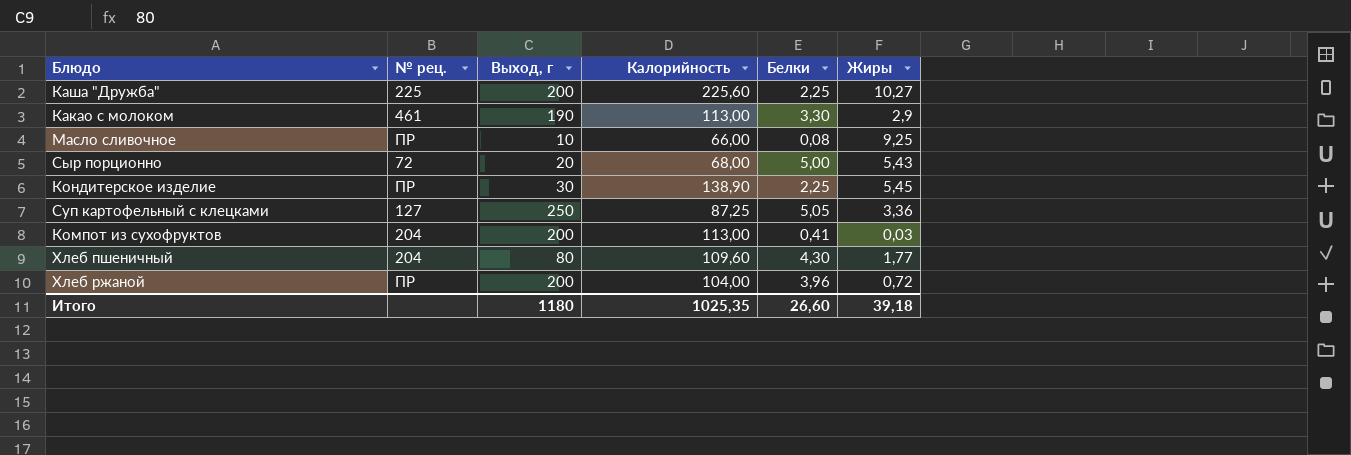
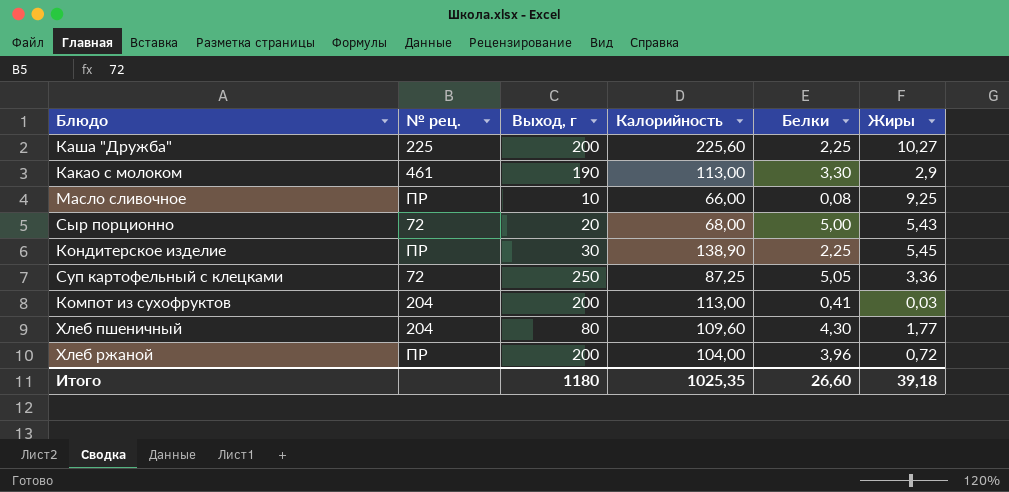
Суп картофельный с клецками | № рец.: 127 -> 72

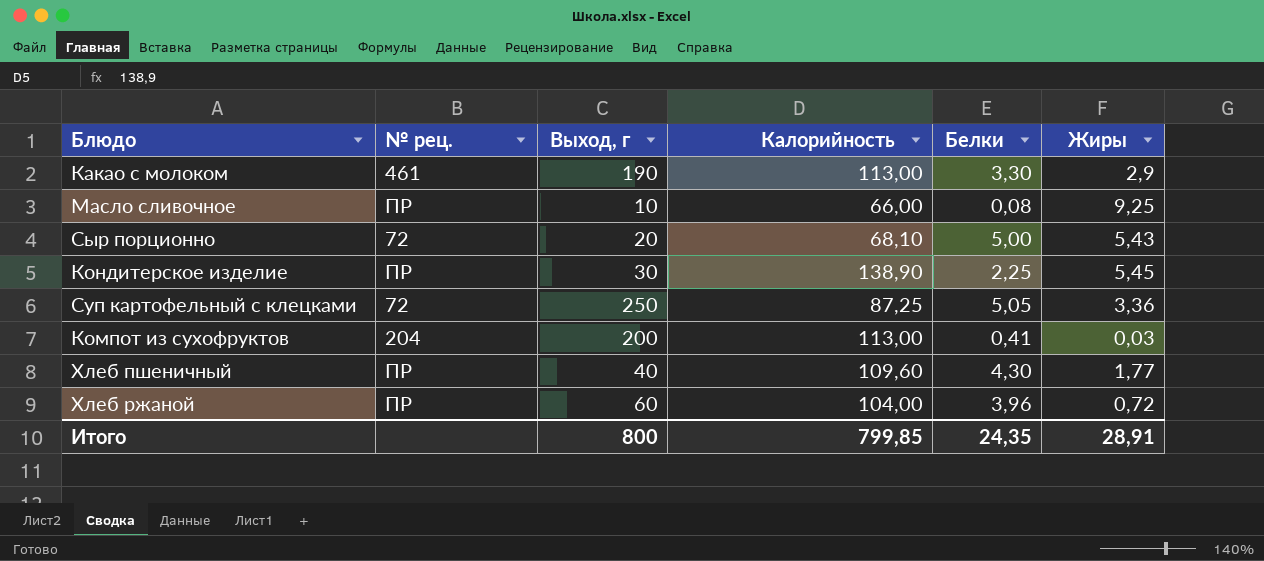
row Каша "Дружба": 225 | 200 | 225,60 | 2,25 | 10,27 -> none
Сыр порционно | Калорийность: 68,00 -> 68,10
Хлеб пшеничный | № рец.: 204 -> ПР
Хлеб пшеничный | Выход, г: 80 -> 40
Хлеб ржаной | Выход, г: 200 -> 60
Итого | Выход, г: 1180 -> 800
Итого | Калорийность: 1025,35 -> 799,85
Итого | Белки: 26,60 -> 24,35
Итого | Жиры: 39,18 -> 28,91

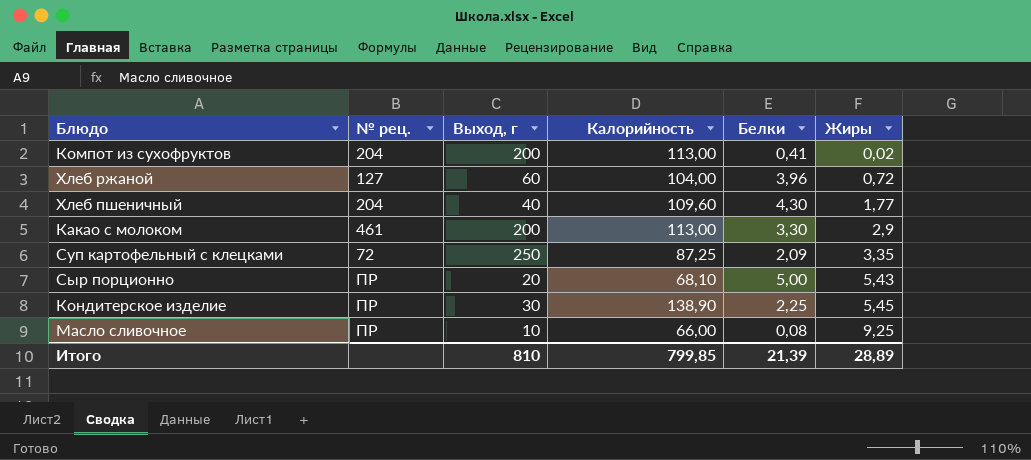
row order: none -> Жиры ascending
Компот из сухофруктов | Жиры: 0,03 -> 0,02
Хлеб ржаной | № рец.: ПР -> 127
Хлеб пшеничный | № рец.: ПР -> 204
Какао с молоком | Выход, г: 190 -> 200
Суп картофельный с клецками | Белки: 5,05 -> 2,09
Суп картофельный с клецками | Жиры: 3,36 -> 3,35
Сыр порционно | № рец.: 72 -> ПР
Итого | Выход, г: 800 -> 810
Итого | Белки: 24,35 -> 21,39
Итого | Жиры: 28,91 -> 28,89

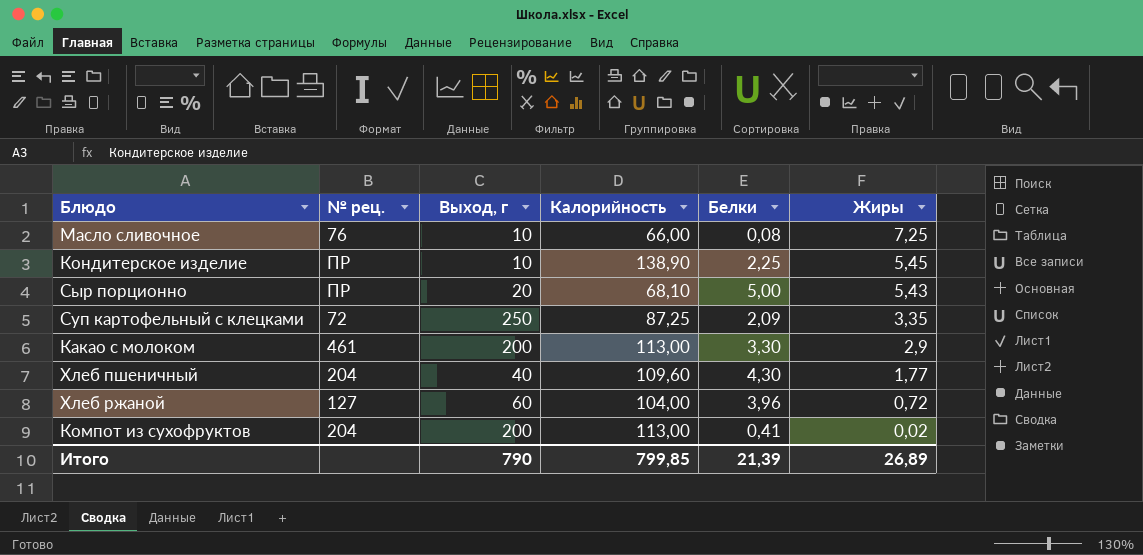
row order: Жиры ascending -> Жиры descending
Масло сливочное | № рец.: ПР -> 76
Масло сливочное | Жиры: 9,25 -> 7,25
Кондитерское изделие | Выход, г: 30 -> 10
Итого | Выход, г: 810 -> 790
Итого | Жиры: 28,89 -> 26,89

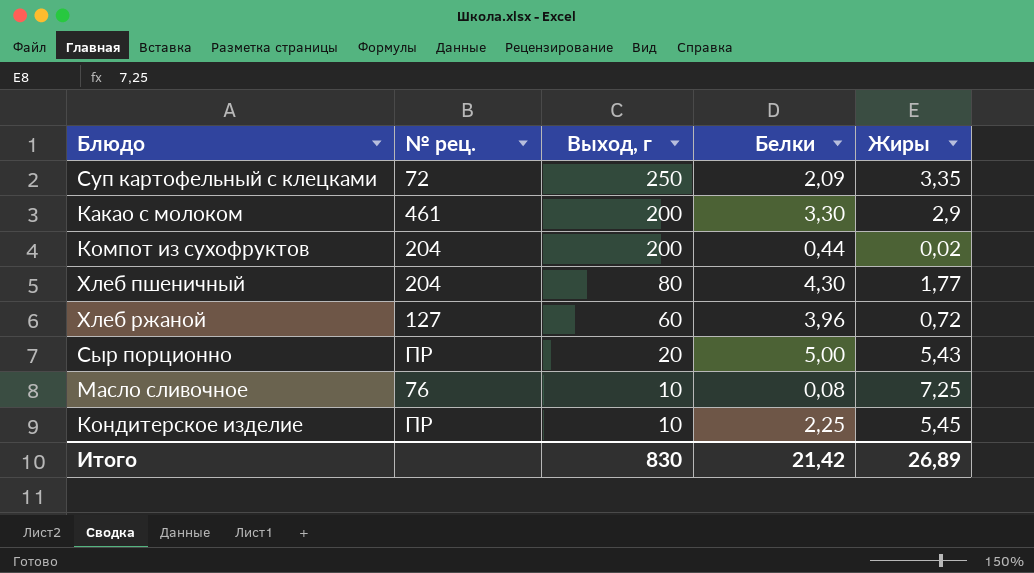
row order: Жиры descending -> Выход, г descending
column Калорийность | position: 4 -> none
Компот из сухофруктов | Белки: 0,41 -> 0,44
Хлеб пшеничный | Выход, г: 40 -> 80
Итого | Выход, г: 790 -> 830
Итого | Белки: 21,39 -> 21,42

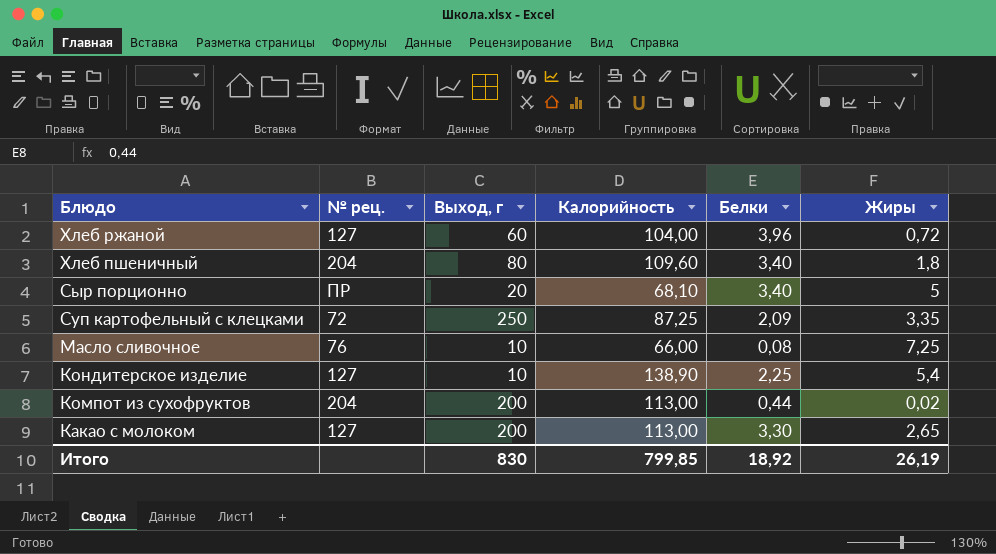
row order: Выход, г descending -> Блюдо descending
column Калорийность | position: none -> 4
Хлеб пшеничный | Белки: 4,30 -> 3,40
Хлеб пшеничный | Жиры: 1,77 -> 1,8
Сыр порционно | Белки: 5,00 -> 3,40
Сыр порционно | Жиры: 5,43 -> 5
Кондитерское изделие | № рец.: ПР -> 127
Кондитерское изделие | Жиры: 5,45 -> 5,4
Какао с молоком | № рец.: 461 -> 127
Какао с молоком | Жиры: 2,9 -> 2,65
Итого | Белки: 21,42 -> 18,92
Итого | Жиры: 26,89 -> 26,19

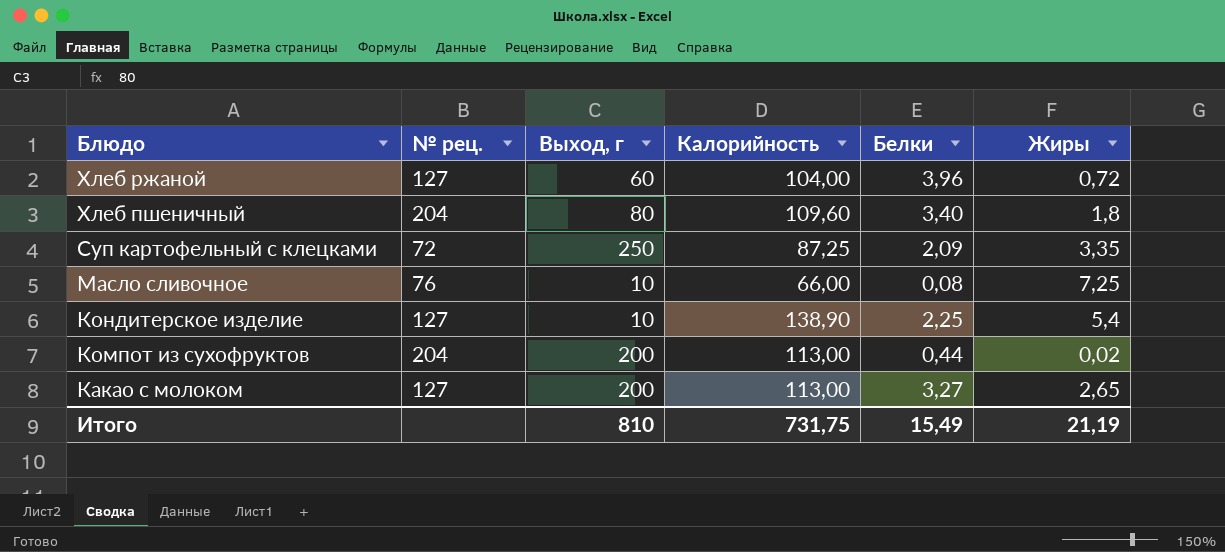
row Сыр порционно: ПР | 20 | 68,10 | 3,40 | 5 -> none
Какао с молоком | Белки: 3,30 -> 3,27
Итого | Выход, г: 830 -> 810
Итого | Калорийность: 799,85 -> 731,75
Итого | Белки: 18,92 -> 15,49
Итого | Жиры: 26,19 -> 21,19

